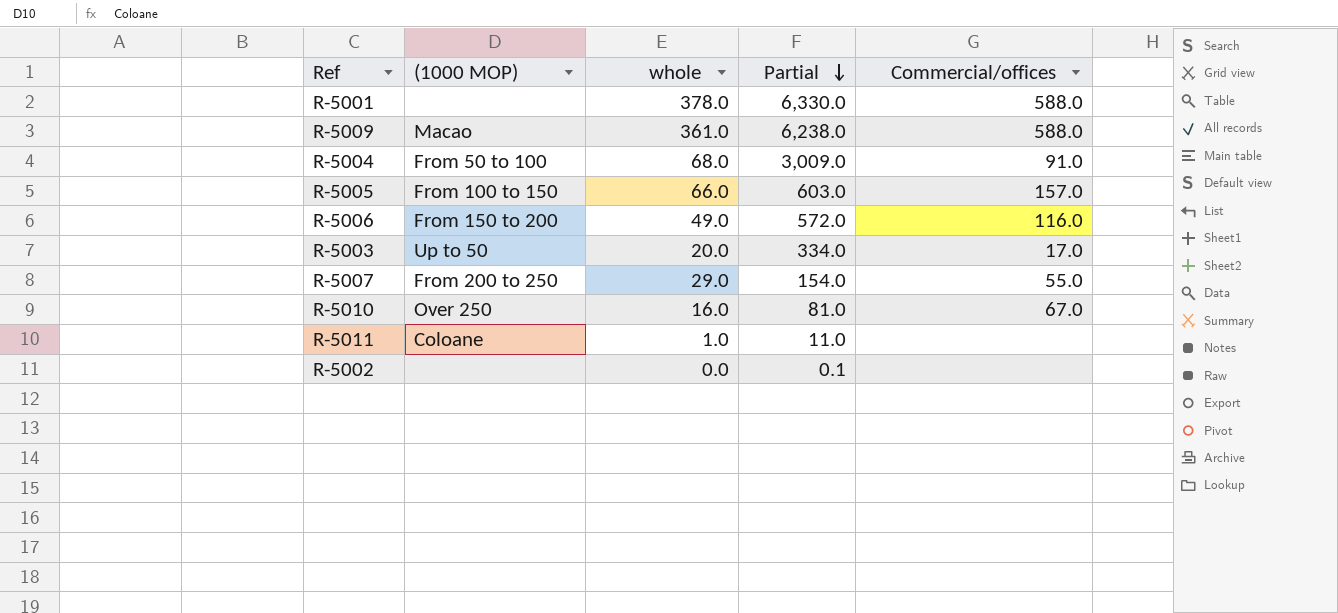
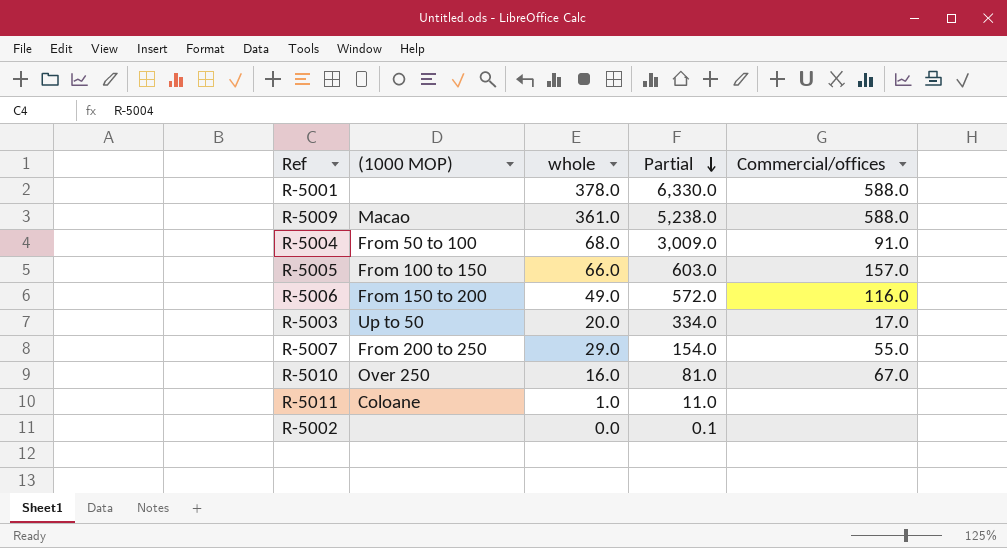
R-5009 | Partial: 6,238.0 -> 5,238.0

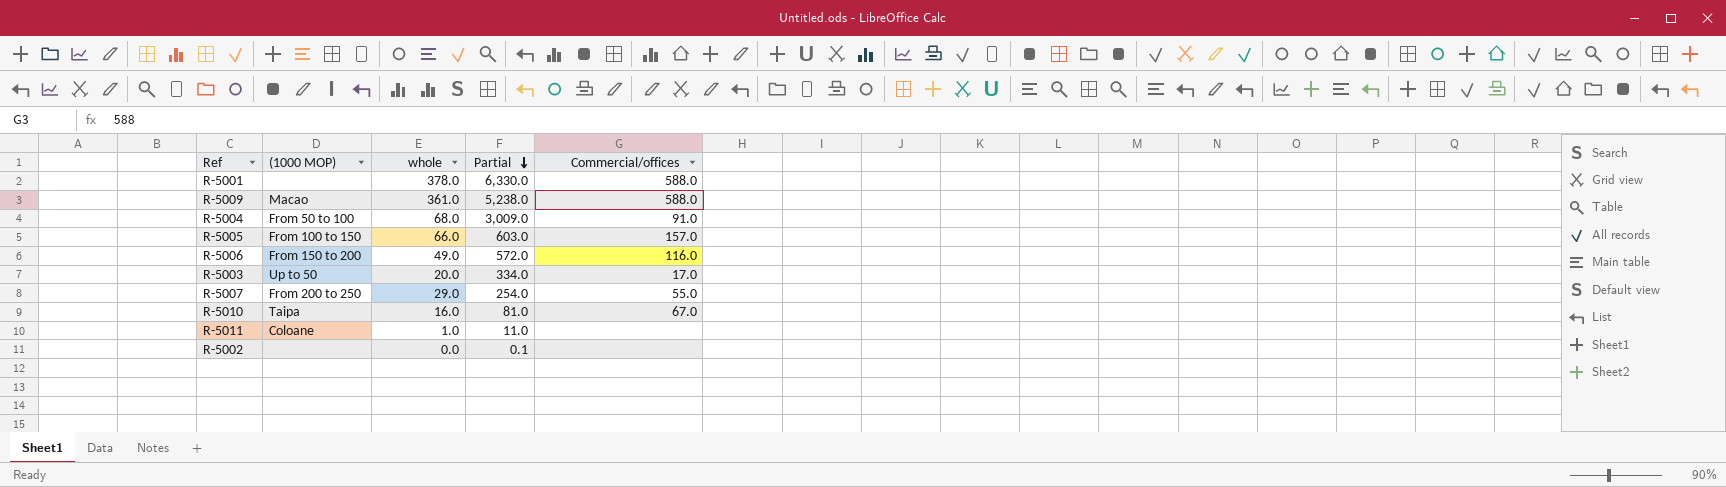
R-5007 | Partial: 154.0 -> 254.0
R-5010 | (1000 MOP): Over 250 -> Taipa

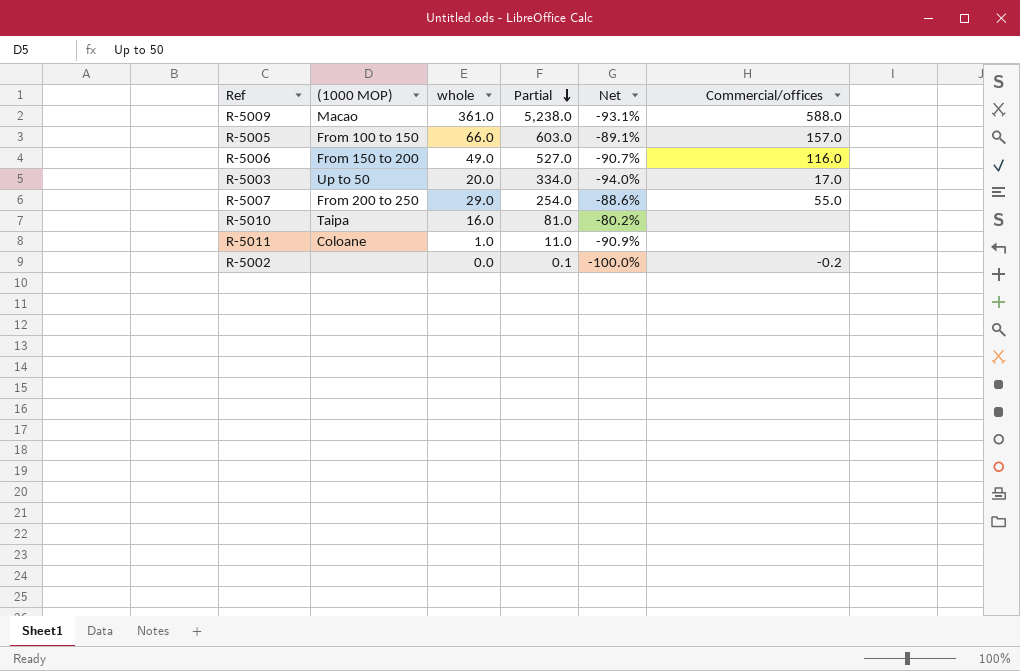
column Net | formula: none -> ([whole] - [Partial]) / [Partial]
row R-5001: none | 378.0 | 6,330.0 | 588.0 -> none
row R-5004: From 50 to 100 | 68.0 | 3,009.0 | 91.0 -> none
R-5006 | Partial: 572.0 -> 527.0
R-5010 | Commercial/offices: 67.0 -> none
R-5002 | Commercial/offices: none -> -0.2

